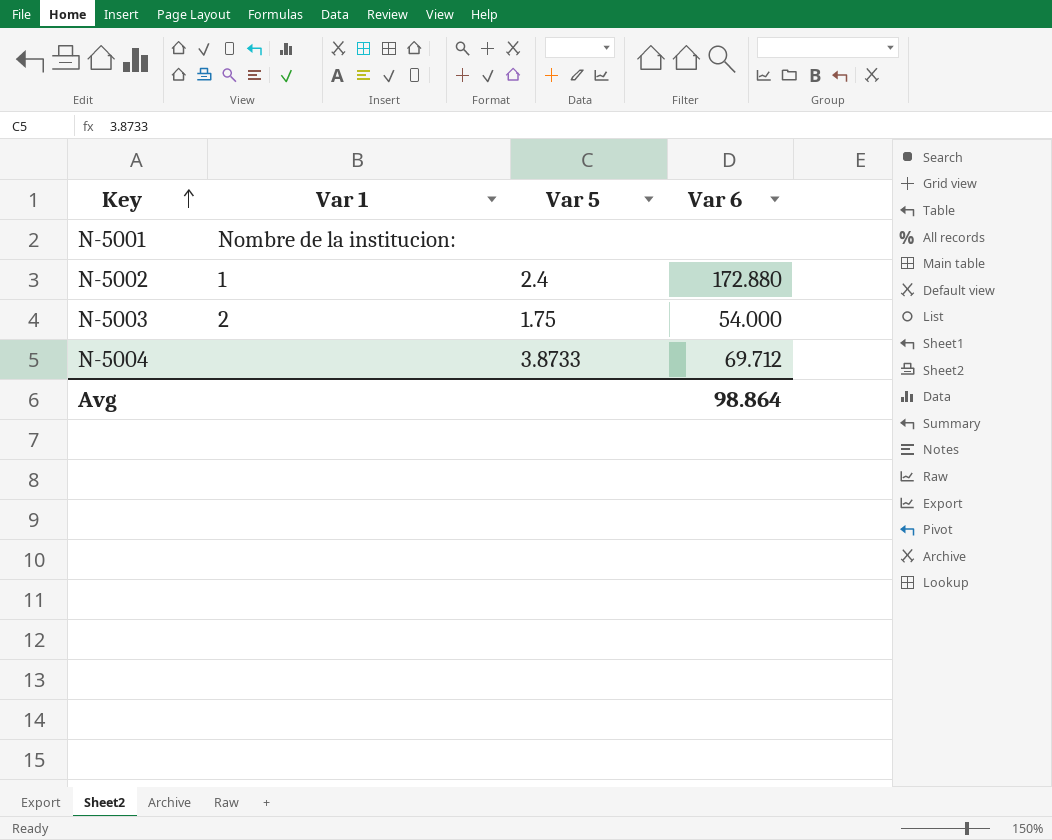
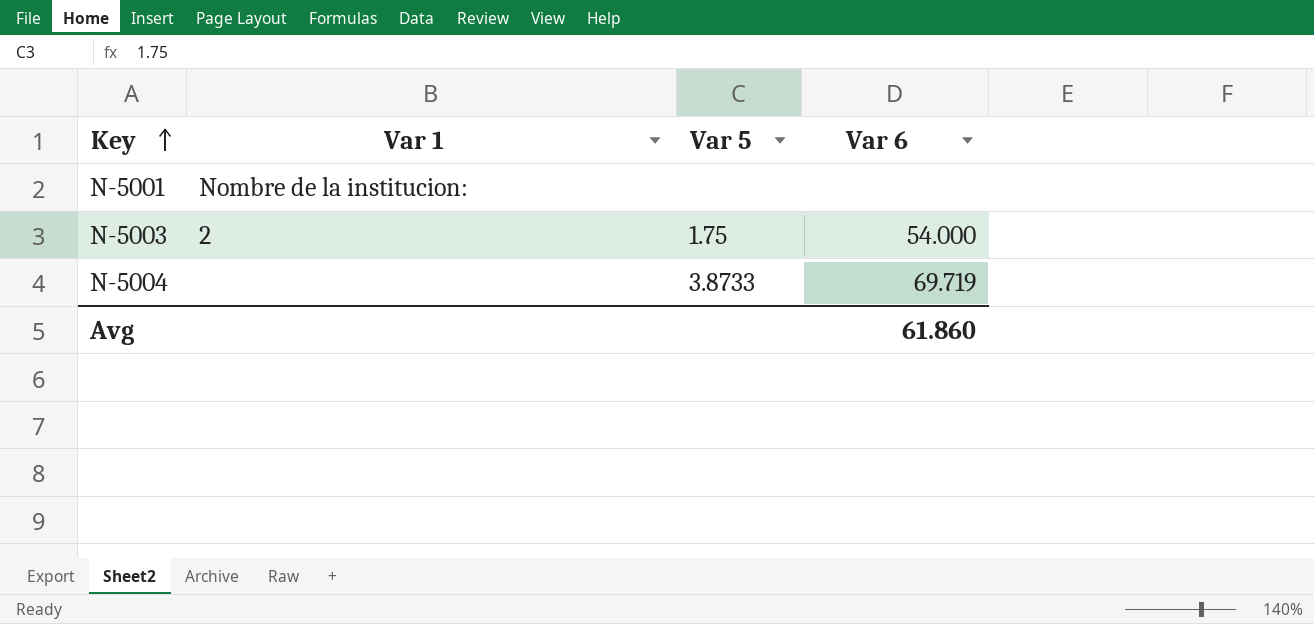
row N-5002: 1 | 2.4 | 172.880 -> none
N-5004 | Var 6: 69.712 -> 69.719
Avg | Var 6: 98.864 -> 61.860

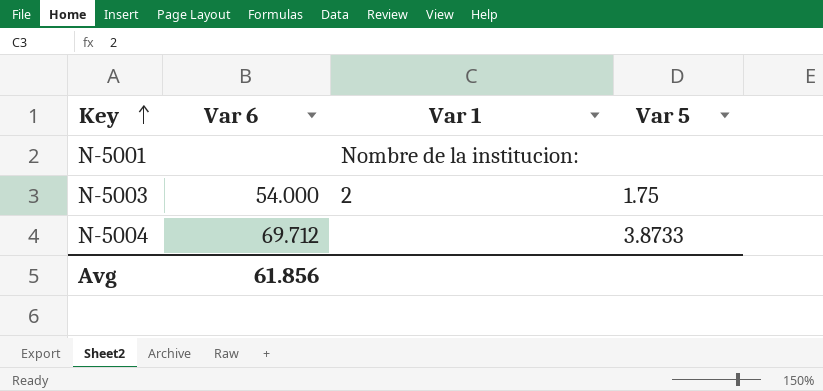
column Var 6 | position: 4 -> 2
N-5004 | Var 6: 69.719 -> 69.712
Avg | Var 6: 61.860 -> 61.856

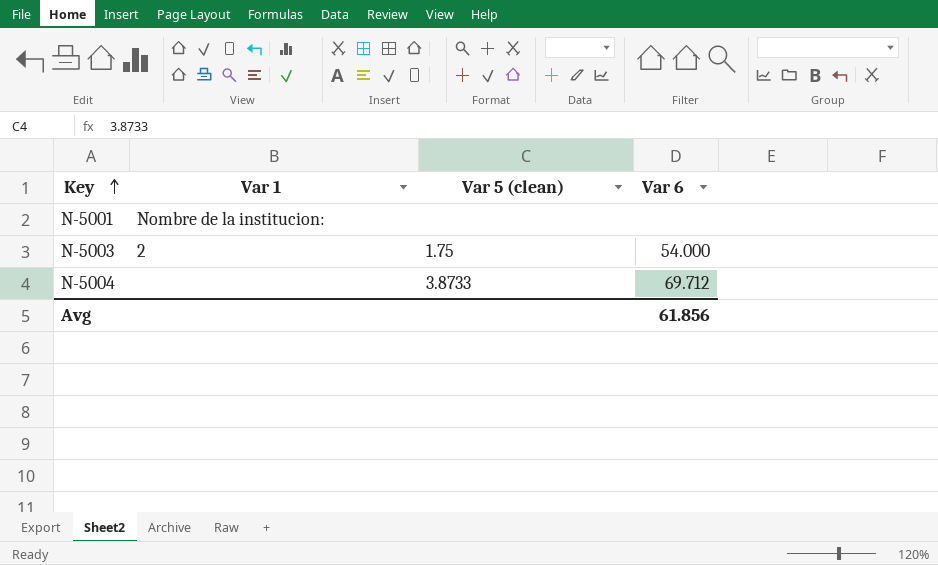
column name: Var 5 -> Var 5 (clean)
column Var 6 | position: 2 -> 4

